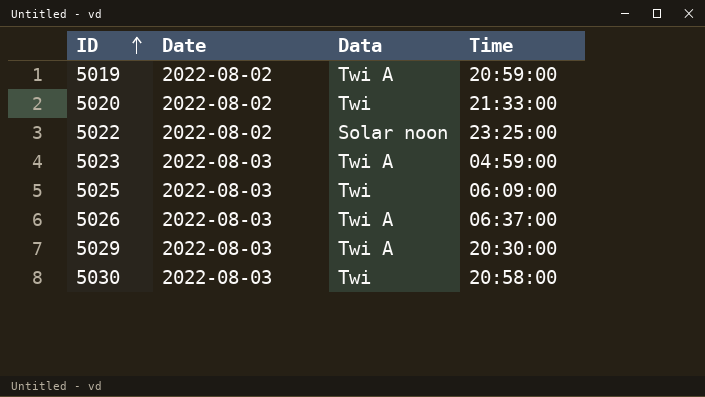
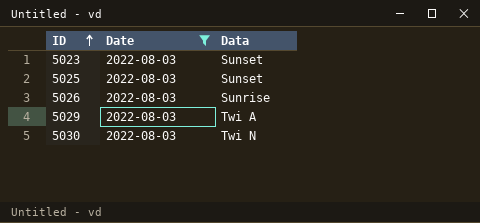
filter: none -> Date = 2022-08-03
column Time | position: 4 -> none
5023 | Data: Twi A -> Sunset
5025 | Data: Twi -> Sunset
5026 | Data: Twi A -> Sunrise
5030 | Data: Twi -> Twi N

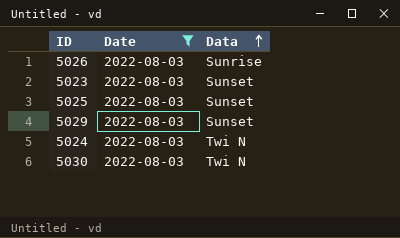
row order: ID ascending -> Data ascending
5029 | Data: Twi A -> Sunset
row 5024: none -> 2022-08-03 | Twi N

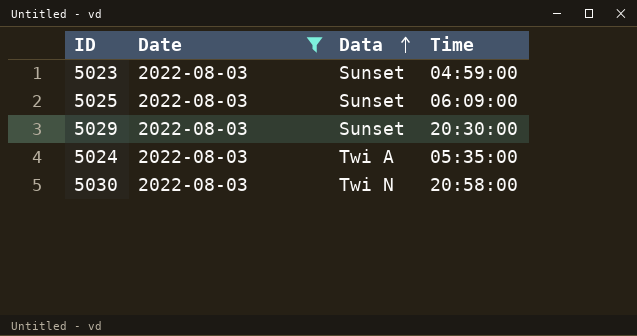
column Time | position: none -> 4
row 5026: 2022-08-03 | Sunrise -> none
5024 | Data: Twi N -> Twi A

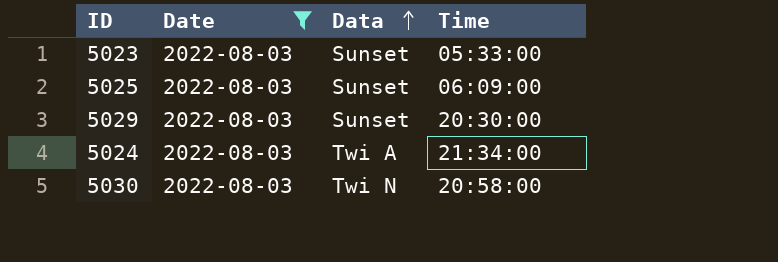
5023 | Time: 04:59:00 -> 05:33:00
5024 | Time: 05:35:00 -> 21:34:00

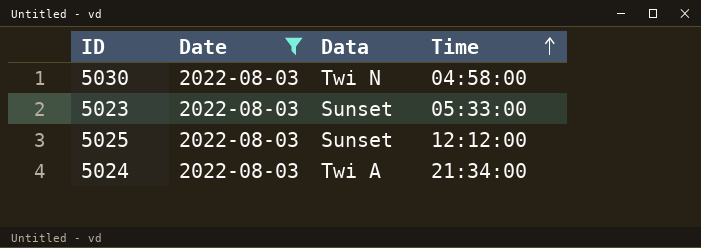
row order: Data ascending -> Time ascending
row 5029: 2022-08-03 | Sunset | 20:30:00 -> none
5030 | Time: 20:58:00 -> 04:58:00
5025 | Time: 06:09:00 -> 12:12:00

